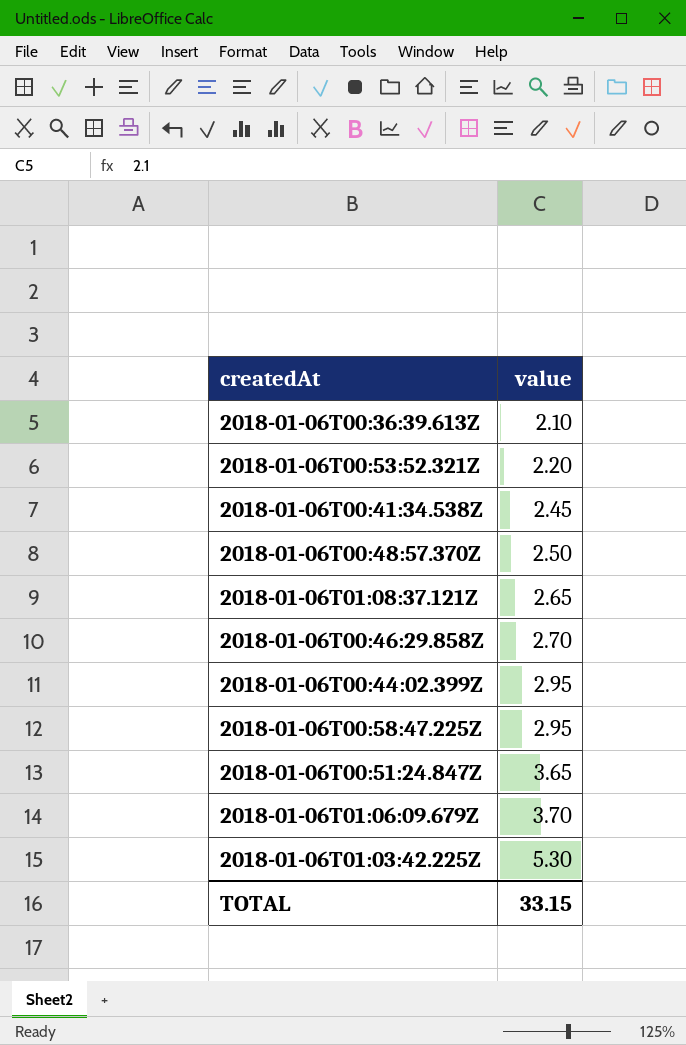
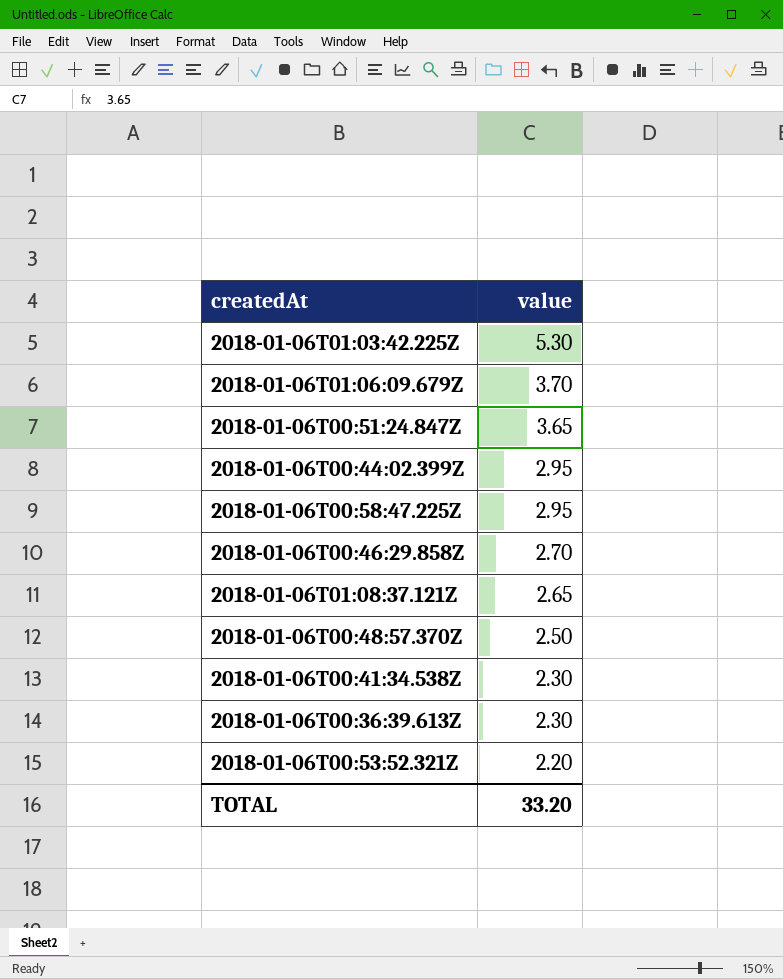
row order: value ascending -> value descending
2018-01-06T00:41:34.538Z | value: 2.45 -> 2.30
2018-01-06T00:36:39.613Z | value: 2.10 -> 2.30
TOTAL | value: 33.15 -> 33.20

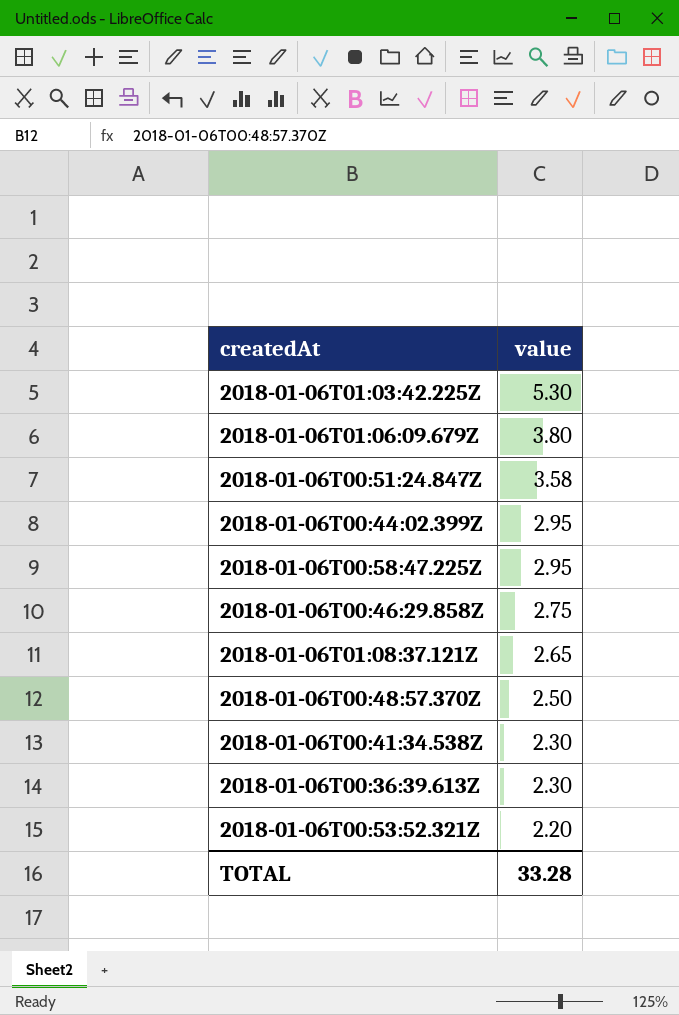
2018-01-06T01:06:09.679Z | value: 3.70 -> 3.80
2018-01-06T00:51:24.847Z | value: 3.65 -> 3.58
2018-01-06T00:46:29.858Z | value: 2.70 -> 2.75
TOTAL | value: 33.20 -> 33.28

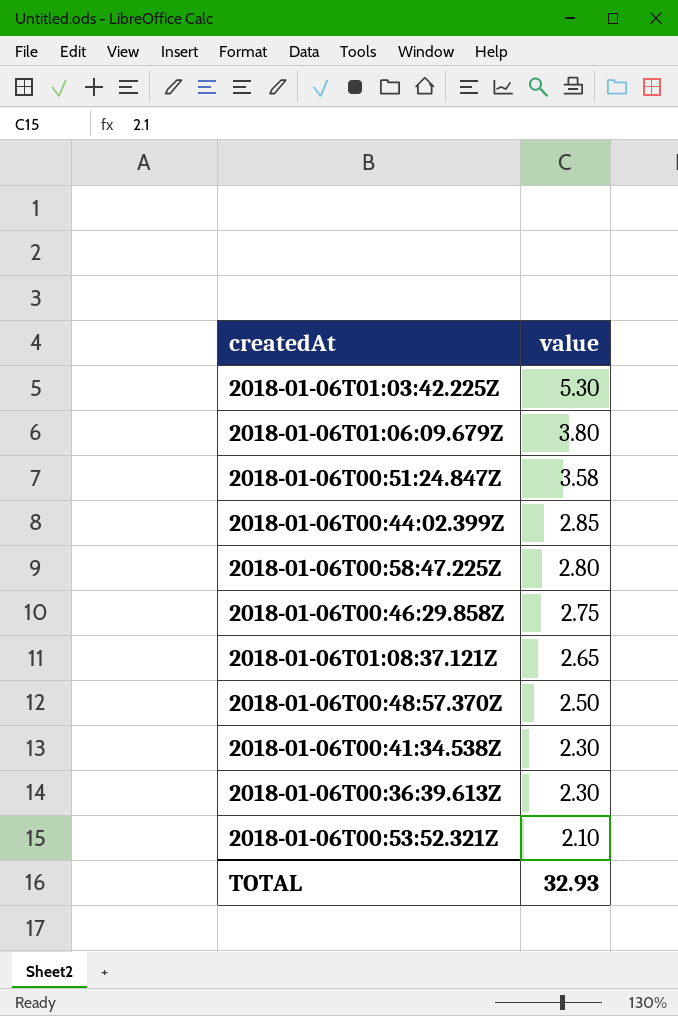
2018-01-06T00:44:02.399Z | value: 2.95 -> 2.85
2018-01-06T00:58:47.225Z | value: 2.95 -> 2.80
2018-01-06T00:53:52.321Z | value: 2.20 -> 2.10
TOTAL | value: 33.28 -> 32.93

